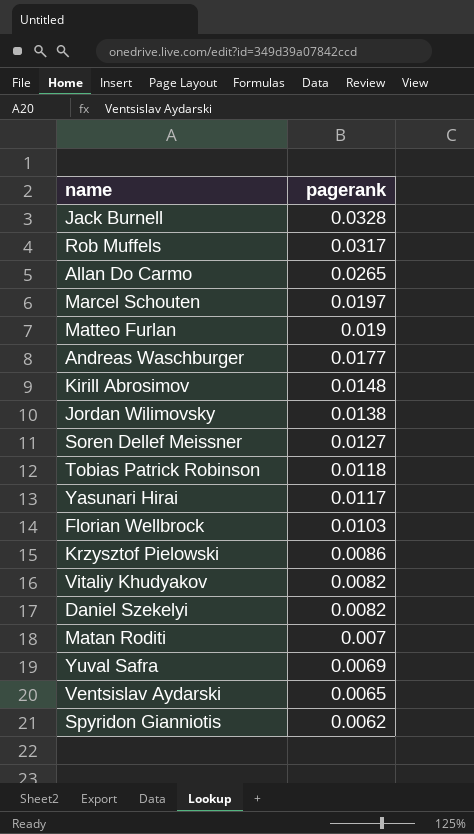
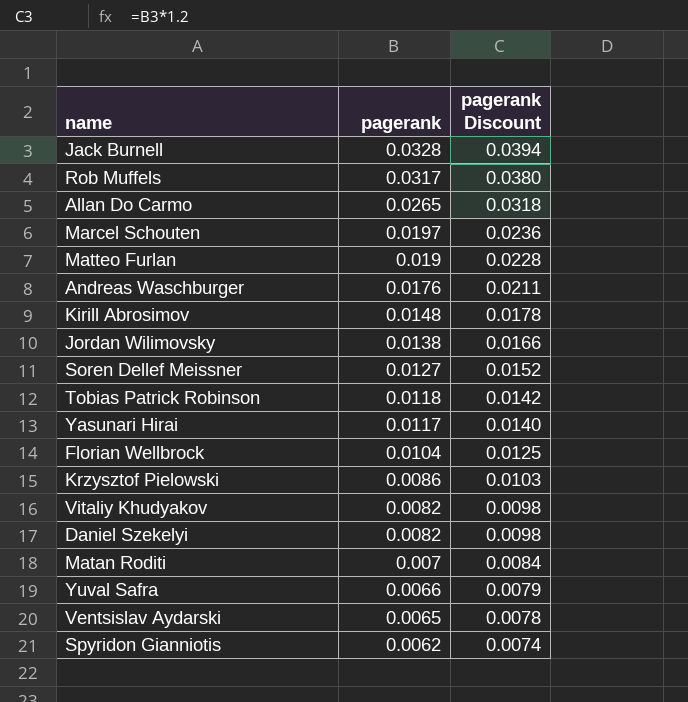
column pagerank Discount | formula: none -> [pagerank] * 1.2
Andreas Waschburger | pagerank: 0.0177 -> 0.0176
Florian Wellbrock | pagerank: 0.0103 -> 0.0104
Yuval Safra | pagerank: 0.0069 -> 0.0066

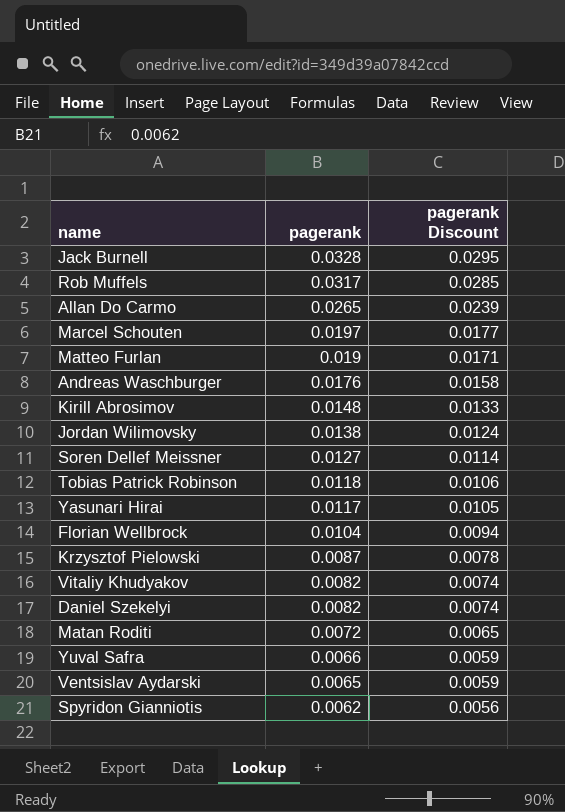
column pagerank Discount | formula: [pagerank] * 1.2 -> [pagerank] * 0.9
Krzysztof Pielowski | pagerank: 0.0086 -> 0.0087
Matan Roditi | pagerank: 0.007 -> 0.0072

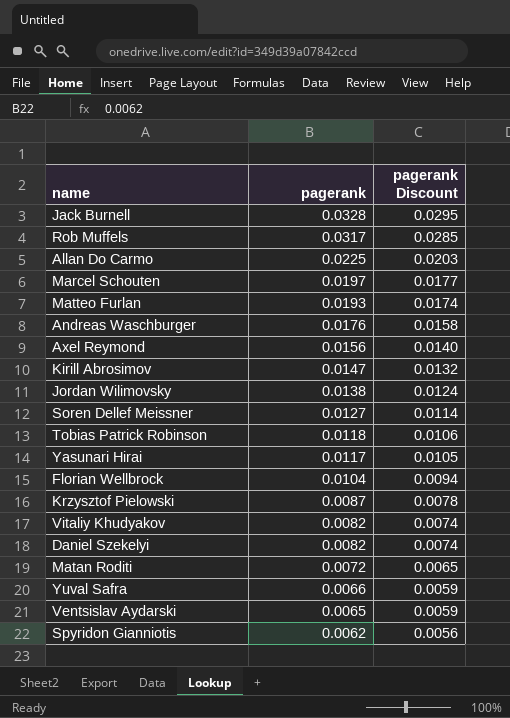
Allan Do Carmo | pagerank: 0.0265 -> 0.0225
Allan Do Carmo | pagerank Discount: 0.0239 -> 0.0203
Matteo Furlan | pagerank: 0.019 -> 0.0193
Matteo Furlan | pagerank Discount: 0.0171 -> 0.0174
row Axel Reymond: none -> 0.0156 | 0.0140
Kirill Abrosimov | pagerank: 0.0148 -> 0.0147
Kirill Abrosimov | pagerank Discount: 0.0133 -> 0.0132

